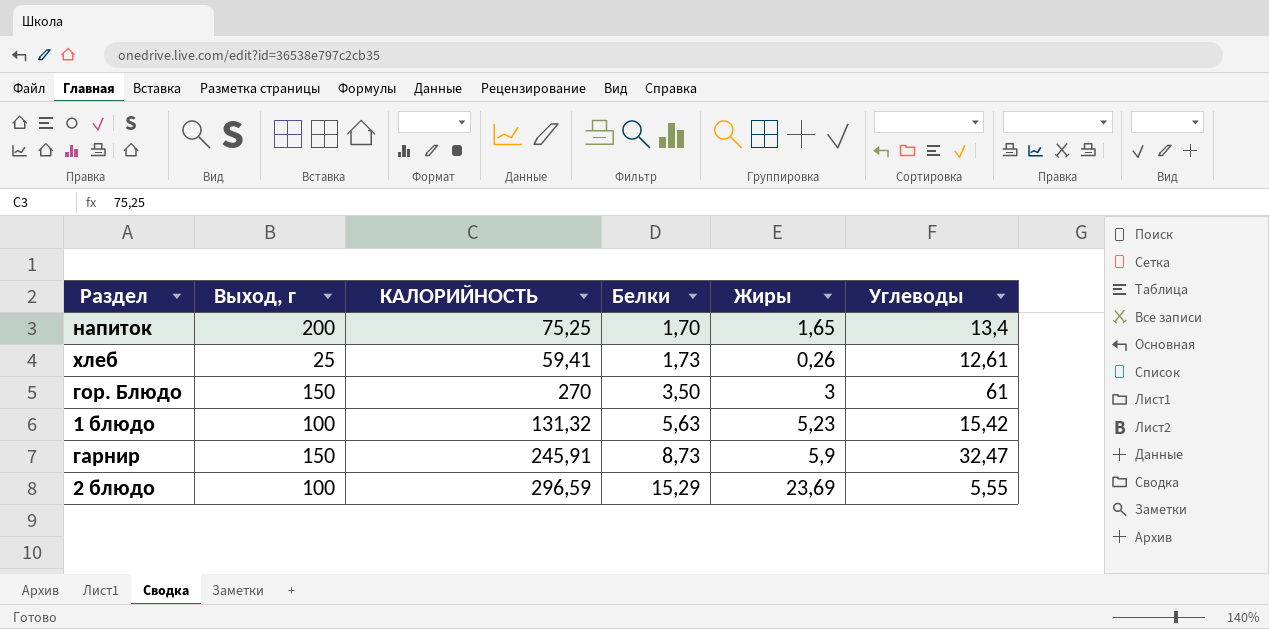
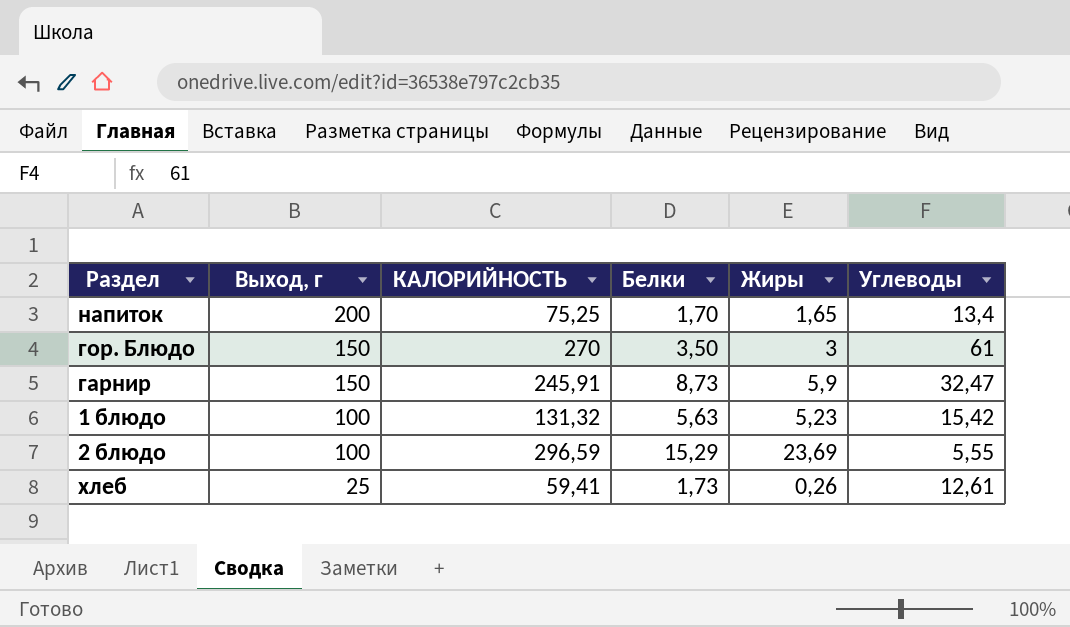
row order: Белки ascending -> Выход, г descending

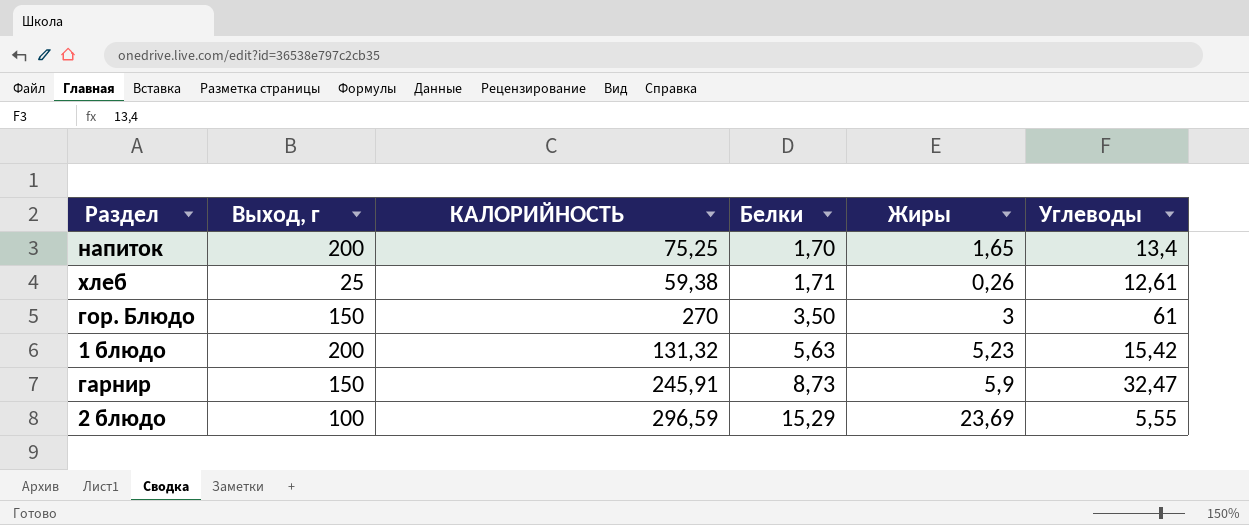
row order: Выход, г descending -> Белки ascending
хлеб | КАЛОРИЙНОСТЬ: 59,41 -> 59,38
хлеб | Белки: 1,73 -> 1,71
1 блюдо | Выход, г: 100 -> 200

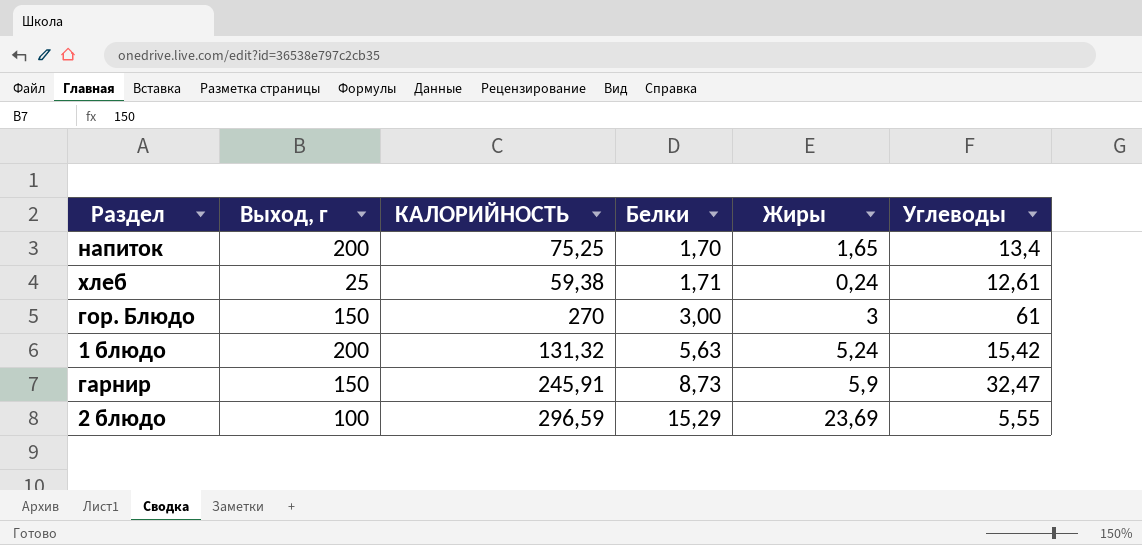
хлеб | Жиры: 0,26 -> 0,24
гор. Блюдо | Белки: 3,50 -> 3,00
1 блюдо | Жиры: 5,23 -> 5,24

